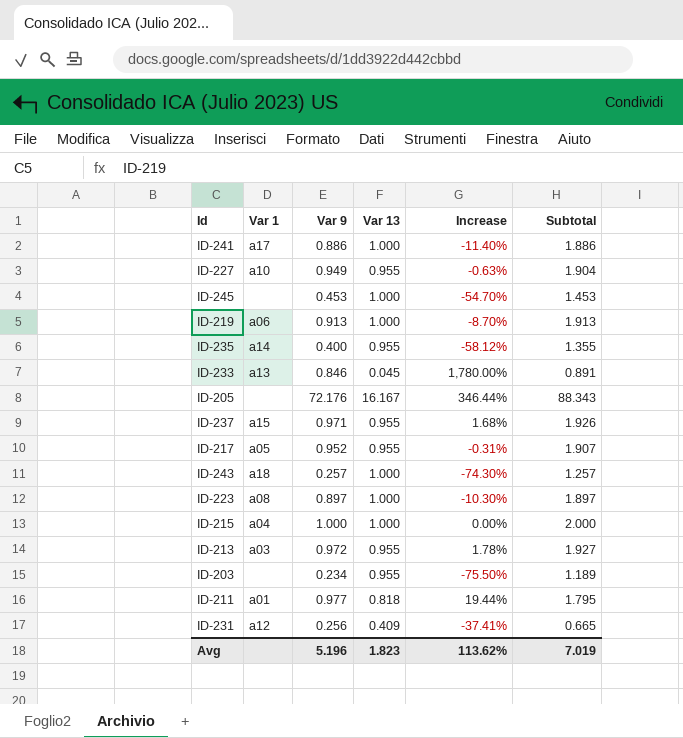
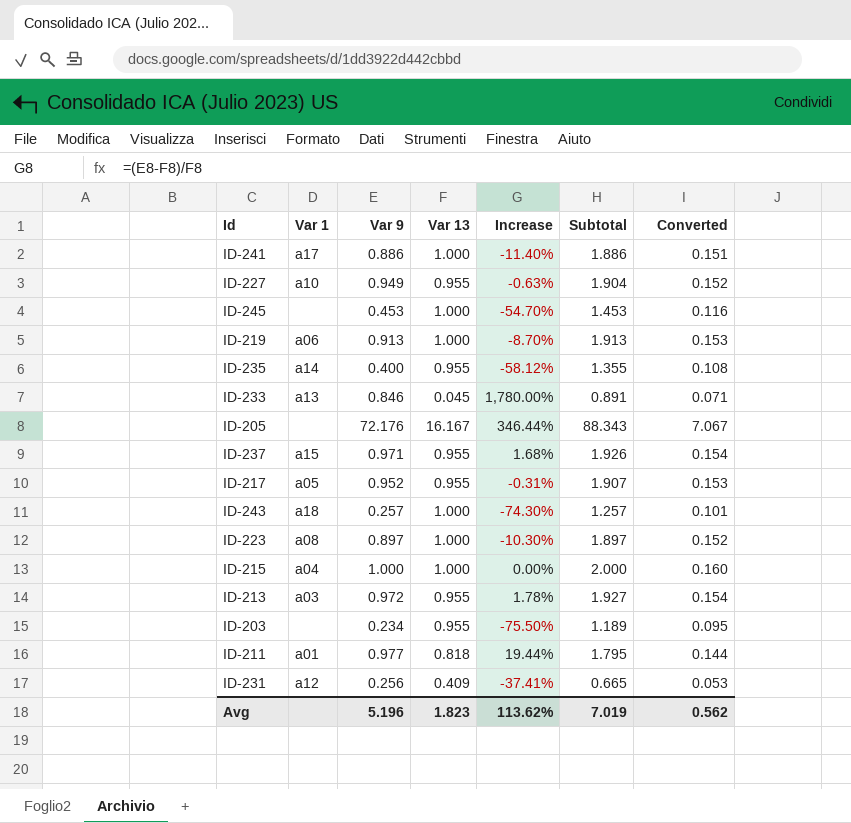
column Converted | formula: none -> [Subtotal] * 0.08

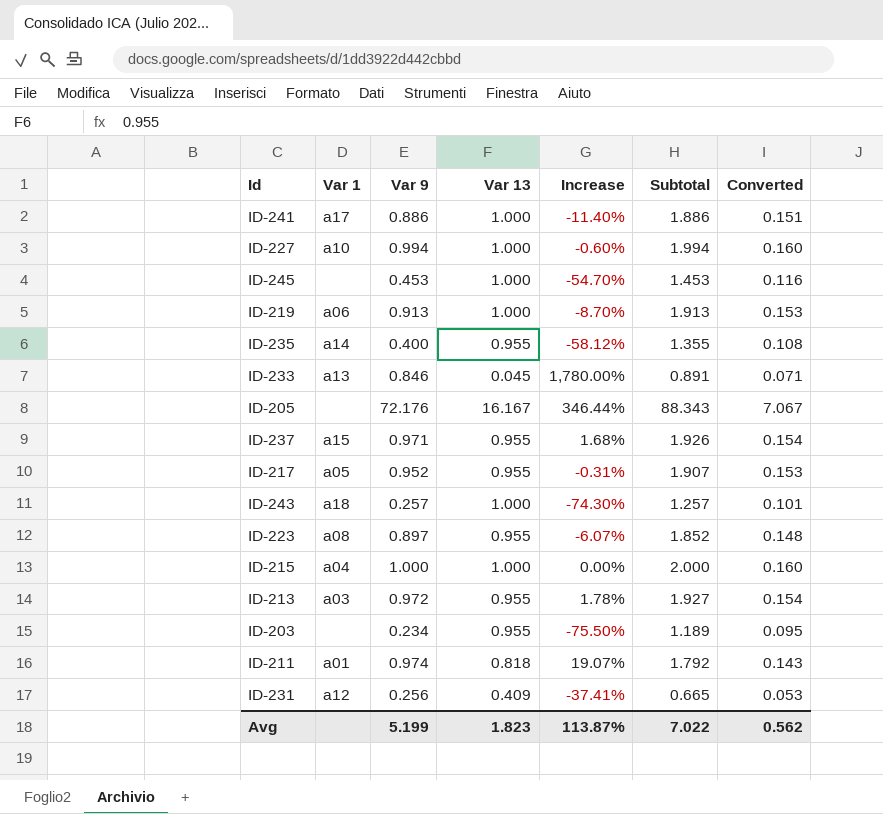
ID-227 | Var 9: 0.949 -> 0.994
ID-227 | Var 13: 0.955 -> 1.000
ID-227 | Increase: -0.63% -> -0.60%
ID-227 | Subtotal: 1.904 -> 1.994
ID-227 | Converted: 0.152 -> 0.160
ID-223 | Var 13: 1.000 -> 0.955
ID-223 | Increase: -10.30% -> -6.07%
ID-223 | Subtotal: 1.897 -> 1.852
ID-223 | Converted: 0.152 -> 0.148
ID-211 | Var 9: 0.977 -> 0.974
ID-211 | Increase: 19.44% -> 19.07%
ID-211 | Subtotal: 1.795 -> 1.792
ID-211 | Converted: 0.144 -> 0.143
Avg | Var 9: 5.196 -> 5.199
Avg | Increase: 113.62% -> 113.87%
Avg | Subtotal: 7.019 -> 7.022

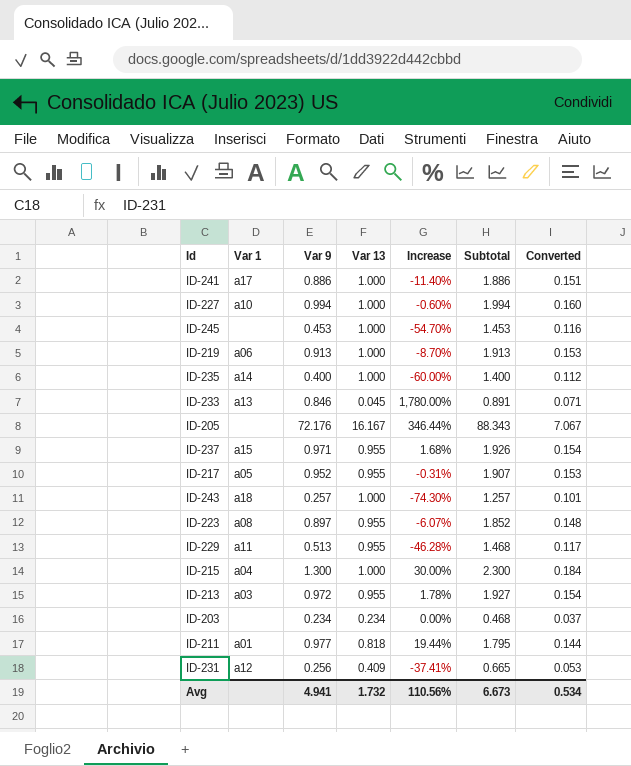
ID-235 | Var 13: 0.955 -> 1.000
ID-235 | Increase: -58.12% -> -60.00%
ID-235 | Subtotal: 1.355 -> 1.400
ID-235 | Converted: 0.108 -> 0.112
row ID-229: none -> a11 | 0.513 | 0.955 | -46.28% | 1.468 | 0.117
ID-215 | Var 9: 1.000 -> 1.300
ID-215 | Increase: 0.00% -> 30.00%
ID-215 | Subtotal: 2.000 -> 2.300
ID-215 | Converted: 0.160 -> 0.184
ID-203 | Var 13: 0.955 -> 0.234
ID-203 | Increase: -75.50% -> 0.00%
ID-203 | Subtotal: 1.189 -> 0.468
ID-203 | Converted: 0.095 -> 0.037
ID-211 | Var 9: 0.974 -> 0.977
ID-211 | Increase: 19.07% -> 19.44%
ID-211 | Subtotal: 1.792 -> 1.795
ID-211 | Converted: 0.143 -> 0.144
Avg | Var 9: 5.199 -> 4.941
Avg | Var 13: 1.823 -> 1.732
Avg | Increase: 113.87% -> 110.56%
Avg | Subtotal: 7.022 -> 6.673
Avg | Converted: 0.562 -> 0.534

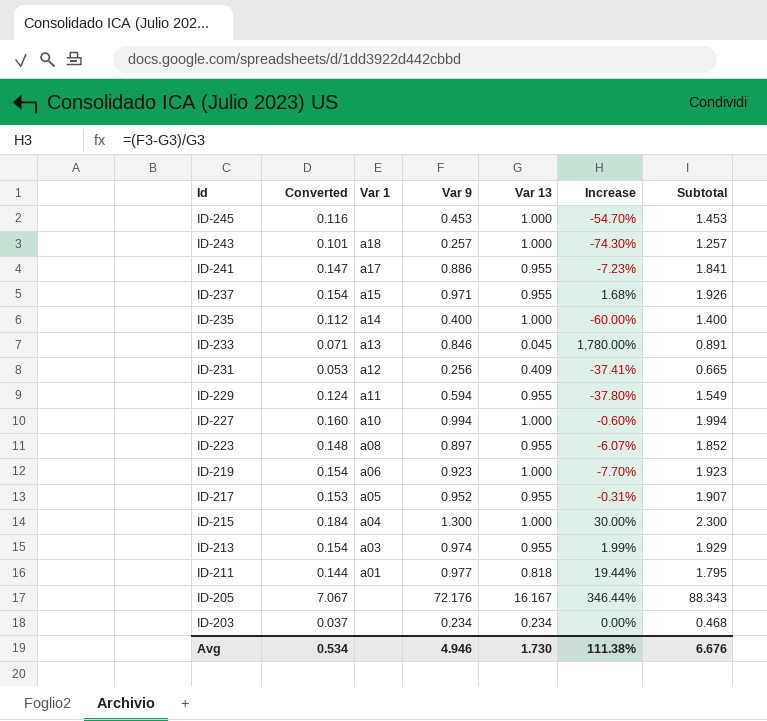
row order: none -> Id descending
column Converted | position: 7 -> 2
ID-241 | Converted: 0.151 -> 0.147
ID-241 | Var 13: 1.000 -> 0.955
ID-241 | Increase: -11.40% -> -7.23%
ID-241 | Subtotal: 1.886 -> 1.841
ID-229 | Converted: 0.117 -> 0.124
ID-229 | Var 9: 0.513 -> 0.594
ID-229 | Increase: -46.28% -> -37.80%
ID-229 | Subtotal: 1.468 -> 1.549
ID-219 | Converted: 0.153 -> 0.154
ID-219 | Var 9: 0.913 -> 0.923
ID-219 | Increase: -8.70% -> -7.70%
ID-219 | Subtotal: 1.913 -> 1.923
ID-213 | Var 9: 0.972 -> 0.974
ID-213 | Increase: 1.78% -> 1.99%
ID-213 | Subtotal: 1.927 -> 1.929
Avg | Var 9: 4.941 -> 4.946
Avg | Var 13: 1.732 -> 1.730
Avg | Increase: 110.56% -> 111.38%
Avg | Subtotal: 6.673 -> 6.676

